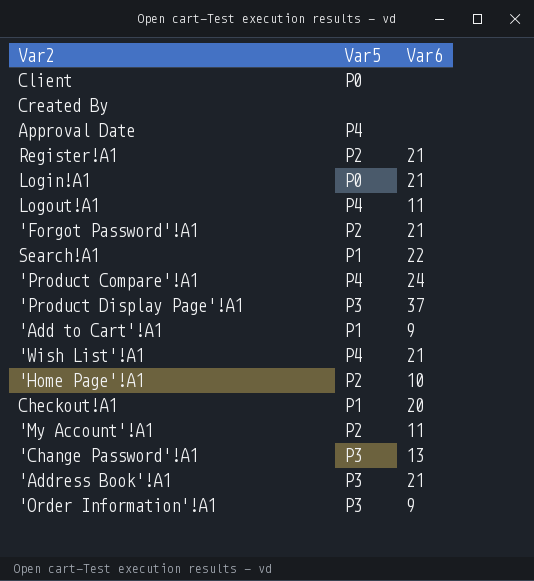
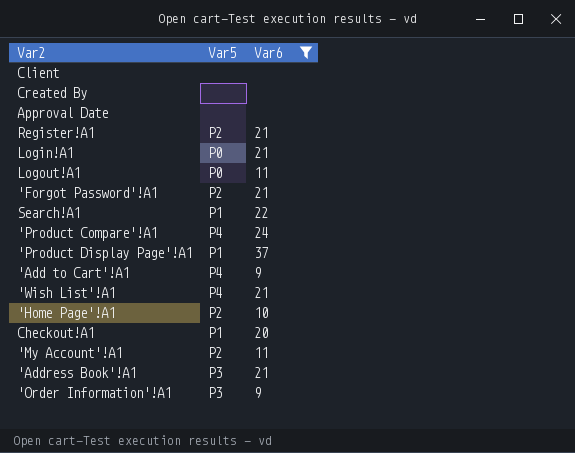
filter: none -> Var6 != 13
Client | Var5: P0 -> none
Approval Date | Var5: P4 -> none
Logout!A1 | Var5: P4 -> P0
'Product Display Page'!A1 | Var5: P3 -> P1
'Add to Cart'!A1 | Var5: P1 -> P4

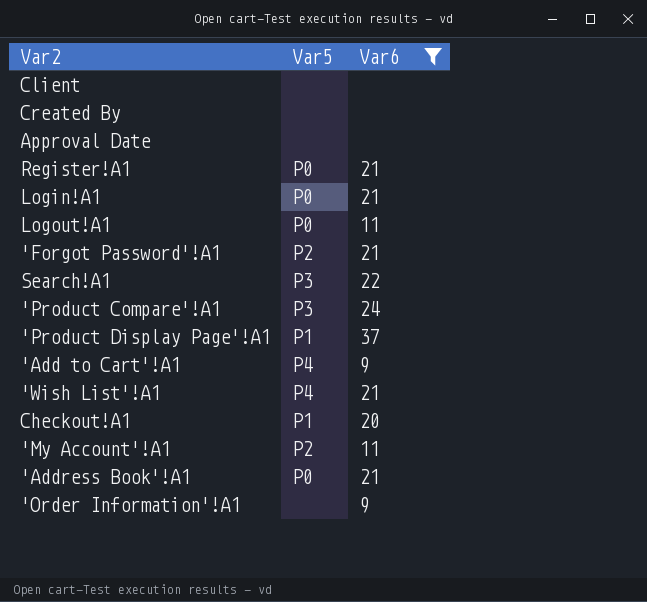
row 'Home Page'!A1: P2 | 10 -> none
Register!A1 | Var5: P2 -> P0
Search!A1 | Var5: P1 -> P3
'Product Compare'!A1 | Var5: P4 -> P3
'Address Book'!A1 | Var5: P3 -> P0
'Order Information'!A1 | Var5: P3 -> none

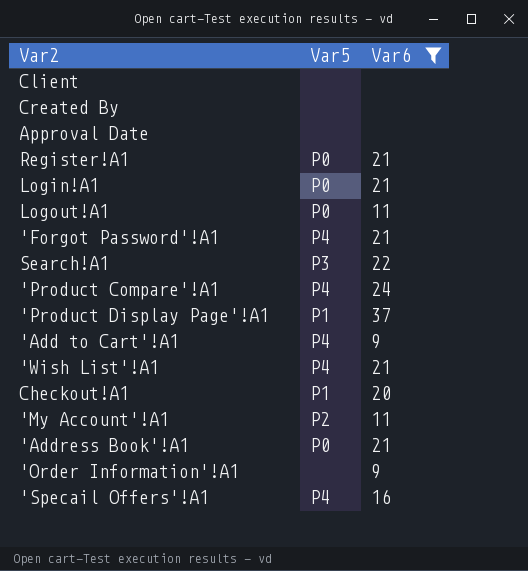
'Forgot Password'!A1 | Var5: P2 -> P4
'Product Compare'!A1 | Var5: P3 -> P4
row 'Specail Offers'!A1: none -> P4 | 16

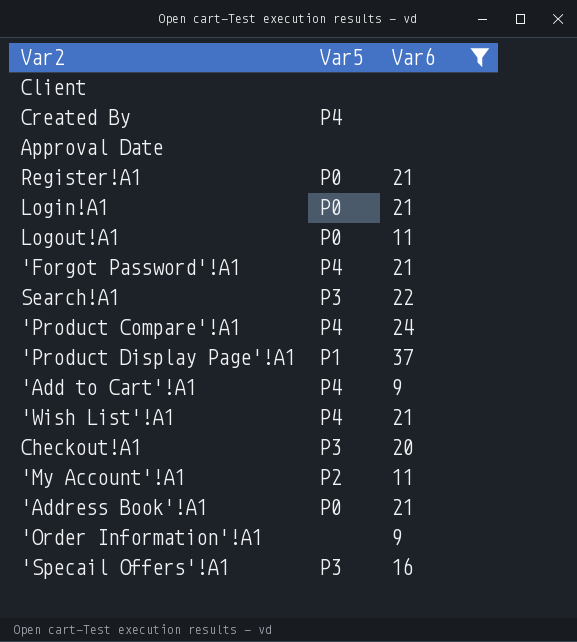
Created By | Var5: none -> P4
Checkout!A1 | Var5: P1 -> P3
'Specail Offers'!A1 | Var5: P4 -> P3

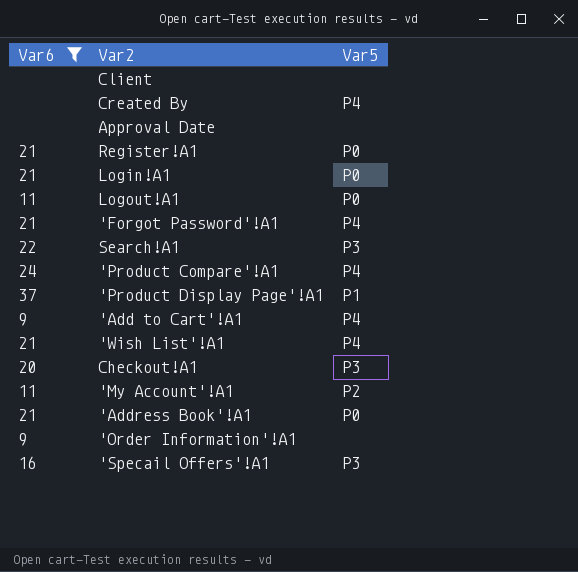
column Var6 | position: 3 -> 1

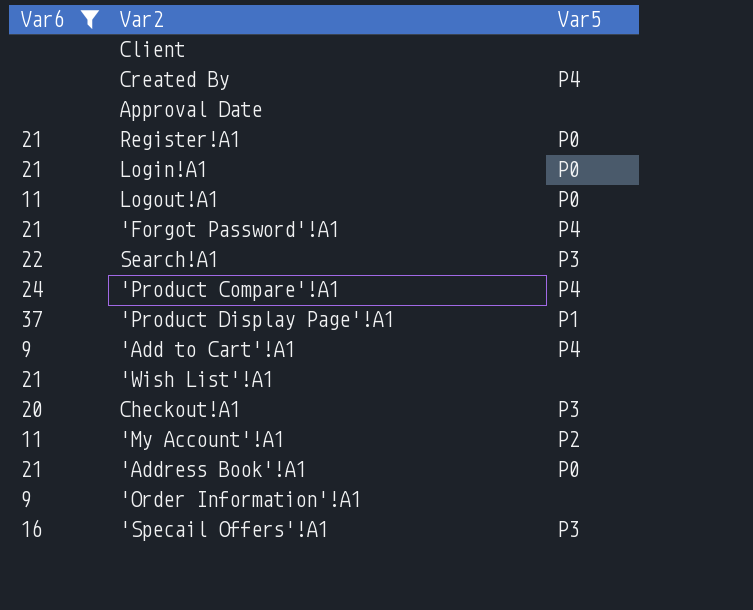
'Wish List'!A1 | Var5: P4 -> none

